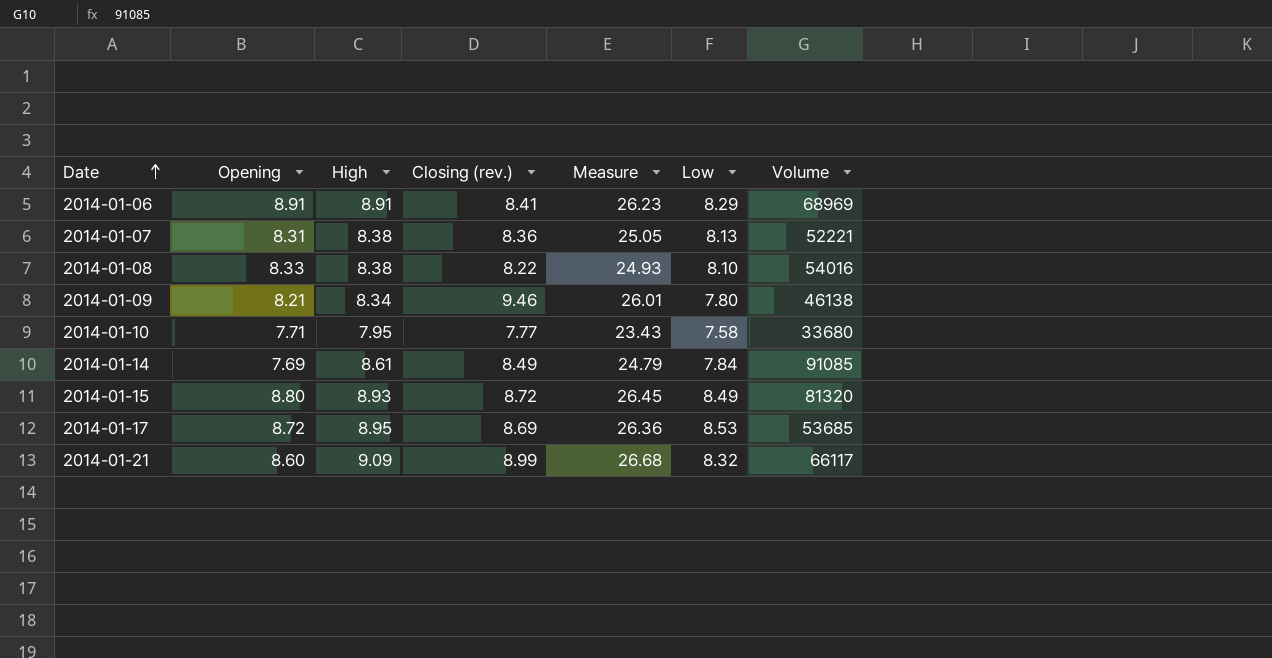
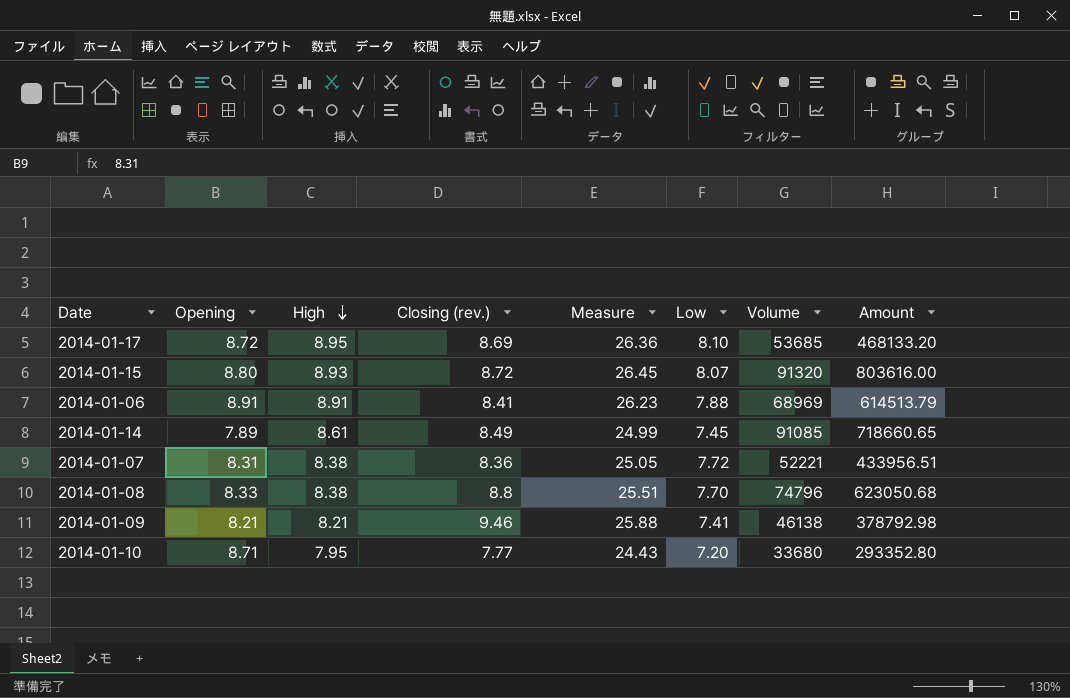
row order: Date ascending -> High descending
column Amount | formula: none -> [Opening] * [Volume]
row 2014-01-21: 8.60 | 9.09 | 8.99 | 26.68 | 8.32 | 66117 -> none
2014-01-17 | Low: 8.53 -> 8.10
2014-01-15 | Low: 8.49 -> 8.07
2014-01-15 | Volume: 81320 -> 91320
2014-01-06 | Low: 8.29 -> 7.88
2014-01-14 | Opening: 7.69 -> 7.89
2014-01-14 | Measure: 24.79 -> 24.99
2014-01-14 | Low: 7.84 -> 7.45
2014-01-07 | Low: 8.13 -> 7.72
2014-01-08 | Closing (rev.): 8.22 -> 8.8
2014-01-08 | Measure: 24.93 -> 25.51
2014-01-08 | Low: 8.10 -> 7.70
2014-01-08 | Volume: 54016 -> 74796
2014-01-09 | High: 8.34 -> 8.21
2014-01-09 | Measure: 26.01 -> 25.88
2014-01-09 | Low: 7.80 -> 7.41
2014-01-10 | Opening: 7.71 -> 8.71
2014-01-10 | Measure: 23.43 -> 24.43
2014-01-10 | Low: 7.58 -> 7.20

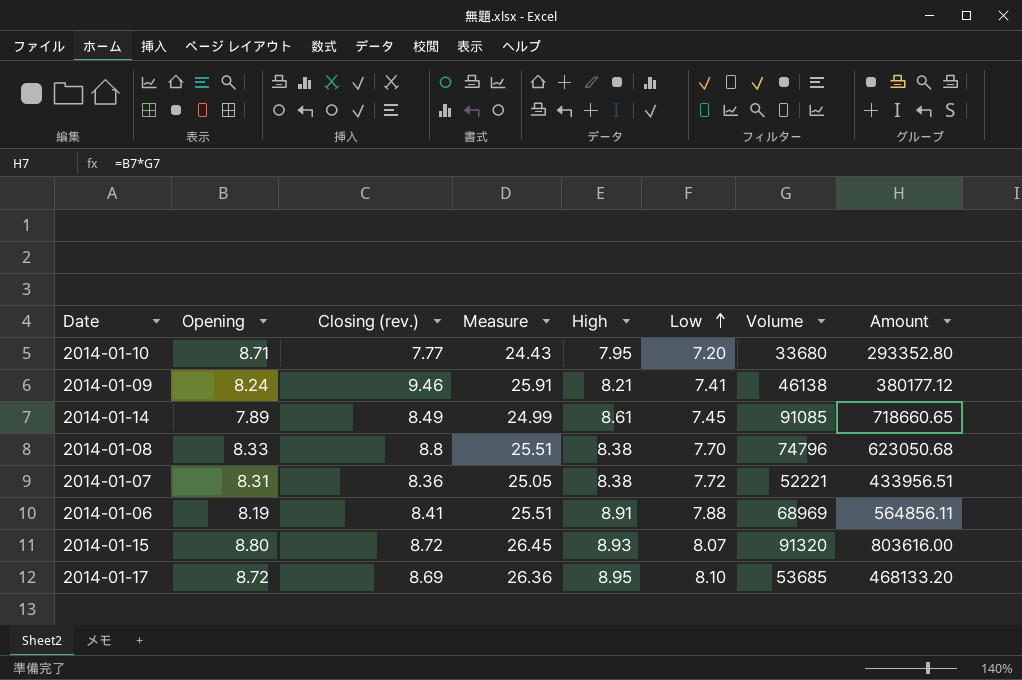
row order: High descending -> Low ascending
column High | position: 3 -> 5
2014-01-09 | Opening: 8.21 -> 8.24
2014-01-09 | Measure: 25.88 -> 25.91
2014-01-09 | Amount: 378792.98 -> 380177.12
2014-01-06 | Opening: 8.91 -> 8.19
2014-01-06 | Measure: 26.23 -> 25.51
2014-01-06 | Amount: 614513.79 -> 564856.11

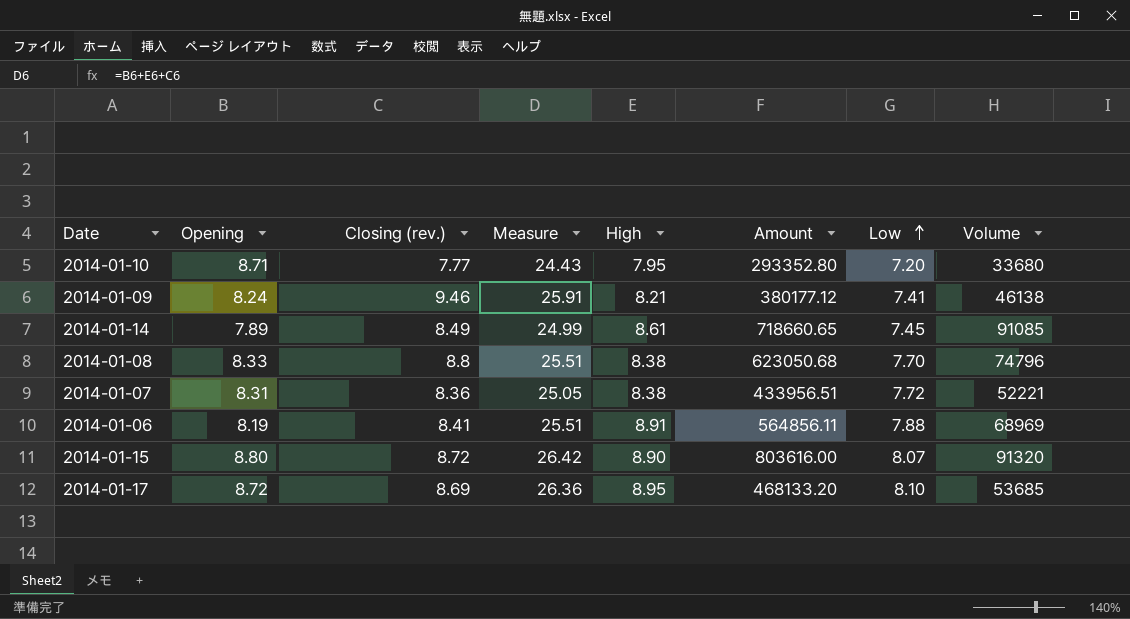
column Amount | position: 8 -> 6
2014-01-15 | Measure: 26.45 -> 26.42
2014-01-15 | High: 8.93 -> 8.90

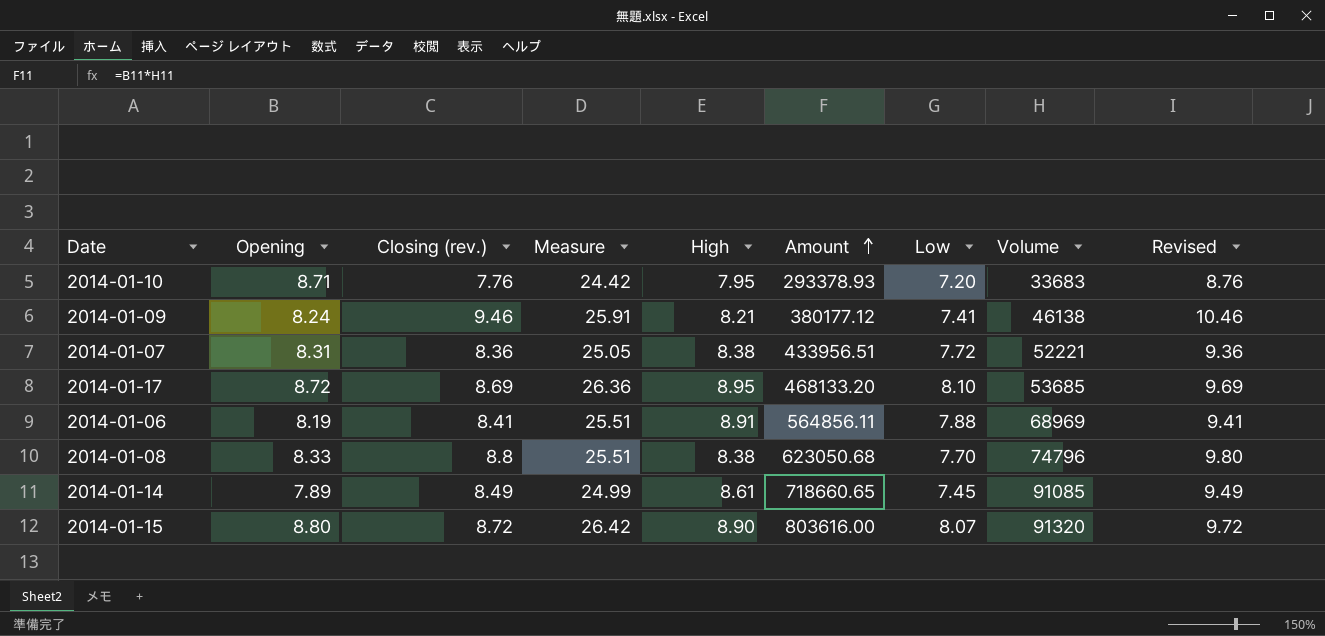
row order: Low ascending -> Amount ascending
column Revised | formula: none -> [Closing (rev.)] + 1
2014-01-10 | Closing (rev.): 7.77 -> 7.76
2014-01-10 | Measure: 24.43 -> 24.42
2014-01-10 | Amount: 293352.80 -> 293378.93
2014-01-10 | Volume: 33680 -> 33683

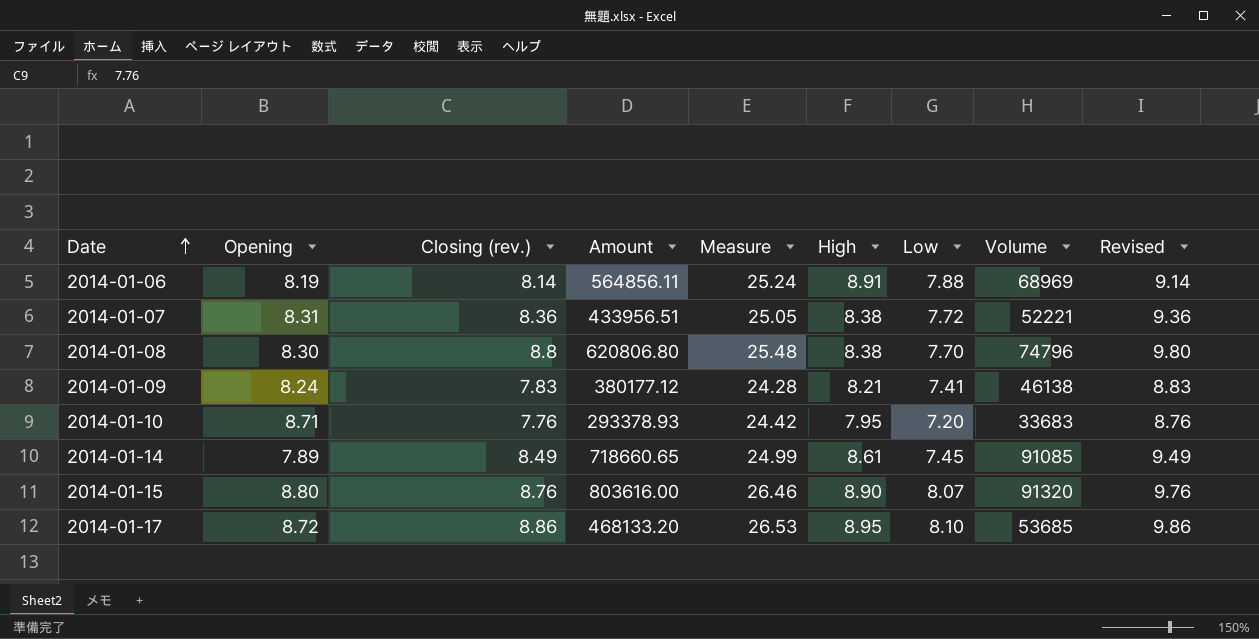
row order: Amount ascending -> Date ascending
column Amount | position: 6 -> 4
2014-01-06 | Closing (rev.): 8.41 -> 8.14
2014-01-06 | Measure: 25.51 -> 25.24
2014-01-06 | Revised: 9.41 -> 9.14
2014-01-08 | Opening: 8.33 -> 8.30
2014-01-08 | Amount: 623050.68 -> 620806.80
2014-01-08 | Measure: 25.51 -> 25.48
2014-01-09 | Closing (rev.): 9.46 -> 7.83
2014-01-09 | Measure: 25.91 -> 24.28
2014-01-09 | Revised: 10.46 -> 8.83
2014-01-15 | Closing (rev.): 8.72 -> 8.76
2014-01-15 | Measure: 26.42 -> 26.46
2014-01-15 | Revised: 9.72 -> 9.76
2014-01-17 | Closing (rev.): 8.69 -> 8.86
2014-01-17 | Measure: 26.36 -> 26.53
2014-01-17 | Revised: 9.69 -> 9.86

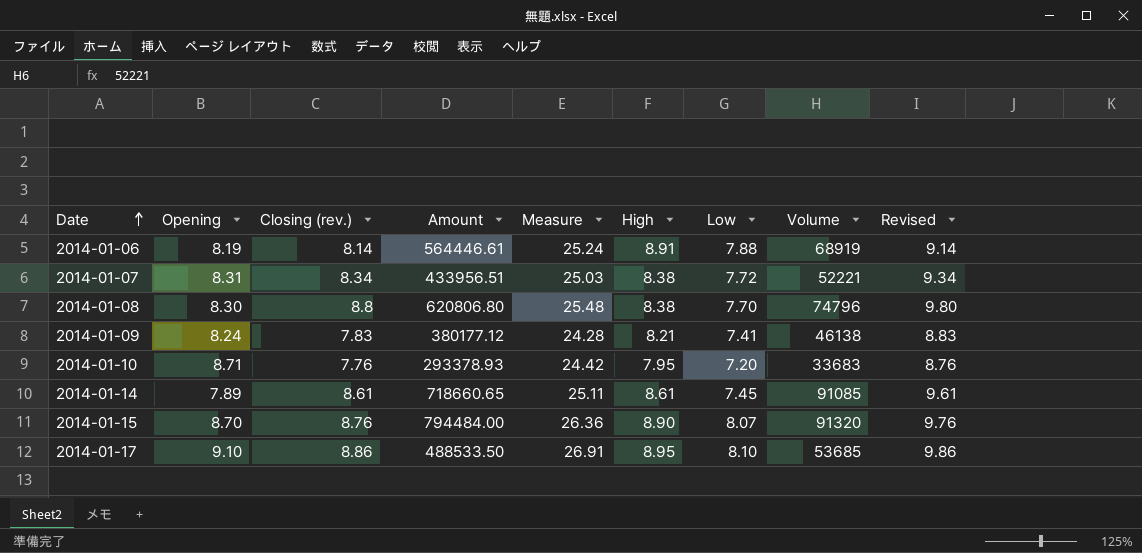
2014-01-06 | Amount: 564856.11 -> 564446.61
2014-01-06 | Volume: 68969 -> 68919
2014-01-07 | Closing (rev.): 8.36 -> 8.34
2014-01-07 | Measure: 25.05 -> 25.03
2014-01-07 | Revised: 9.36 -> 9.34
2014-01-14 | Closing (rev.): 8.49 -> 8.61
2014-01-14 | Measure: 24.99 -> 25.11
2014-01-14 | Revised: 9.49 -> 9.61
2014-01-15 | Opening: 8.80 -> 8.70
2014-01-15 | Amount: 803616.00 -> 794484.00
2014-01-15 | Measure: 26.46 -> 26.36
2014-01-17 | Opening: 8.72 -> 9.10
2014-01-17 | Amount: 468133.20 -> 488533.50
2014-01-17 | Measure: 26.53 -> 26.91

